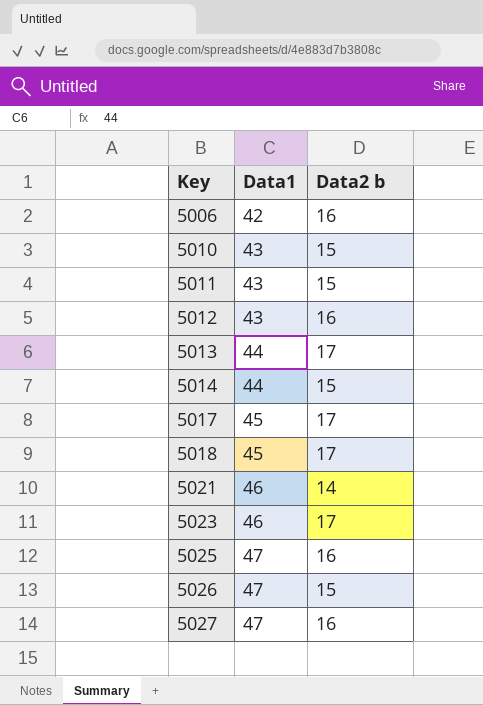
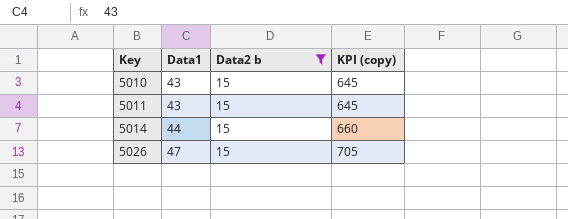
filter: none -> Data2 b = 15
column KPI (copy) | formula: none -> [Data1] * [Data2 b]

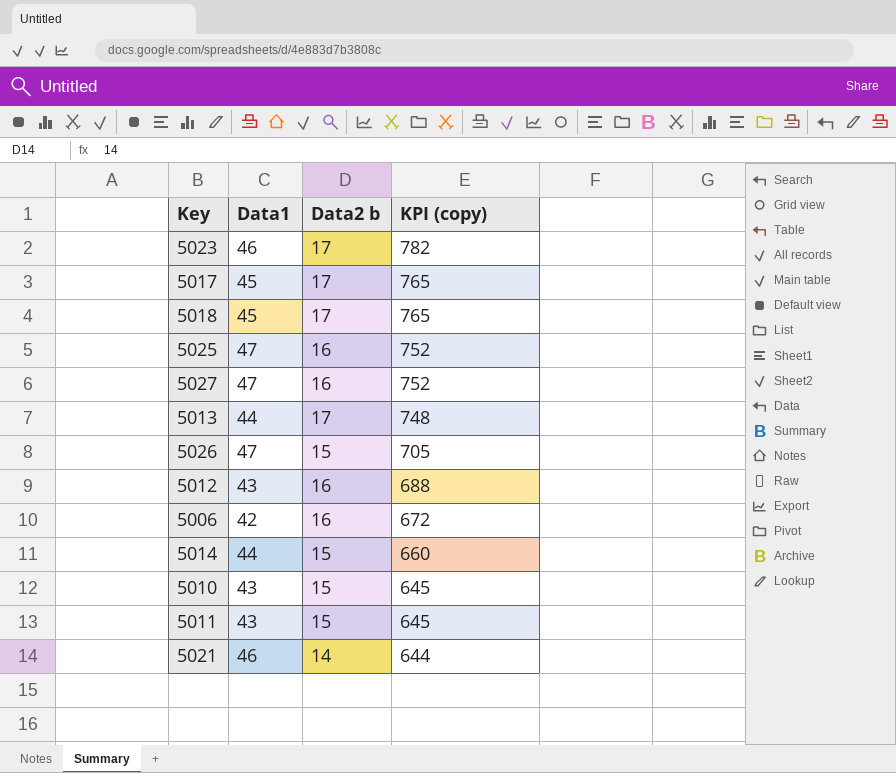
filter: Data2 b = 15 -> none
row order: Key ascending -> KPI (copy) descending

